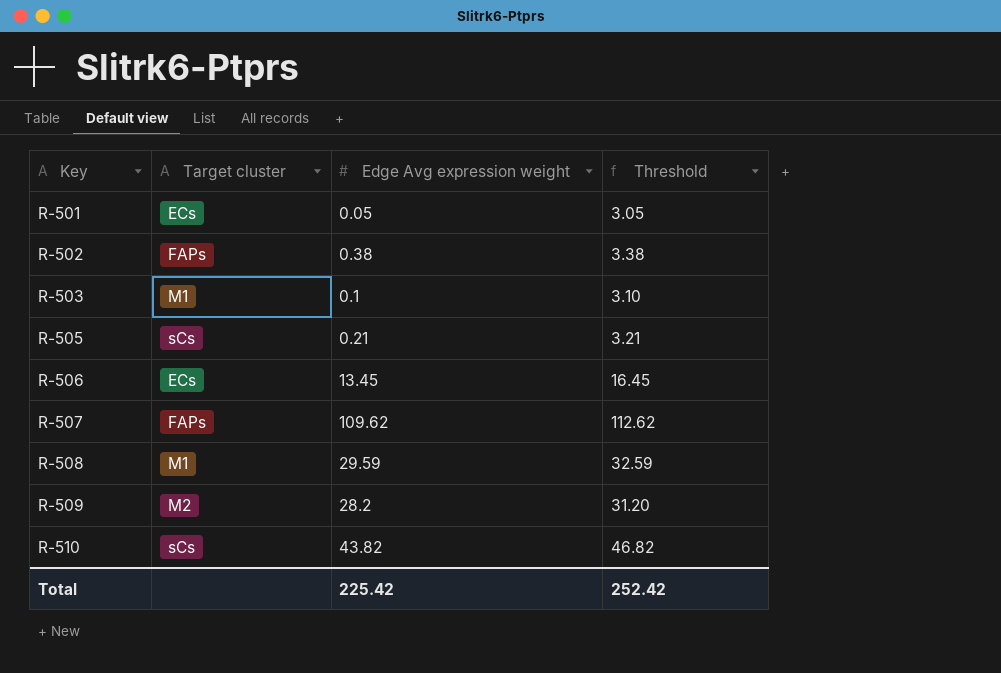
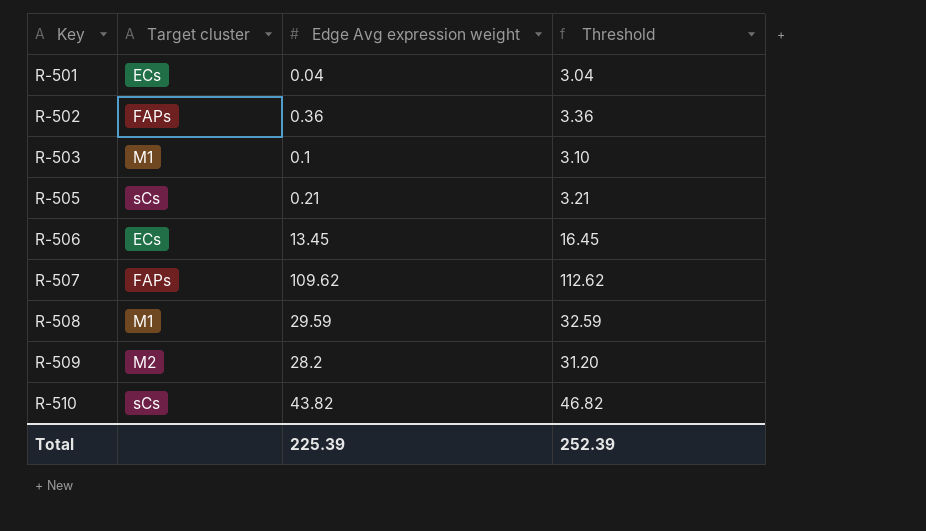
R-501 | Edge Avg expression weight: 0.05 -> 0.04
R-501 | Threshold: 3.05 -> 3.04
R-502 | Edge Avg expression weight: 0.38 -> 0.36
R-502 | Threshold: 3.38 -> 3.36
Total | Edge Avg expression weight: 225.42 -> 225.39
Total | Threshold: 252.42 -> 252.39

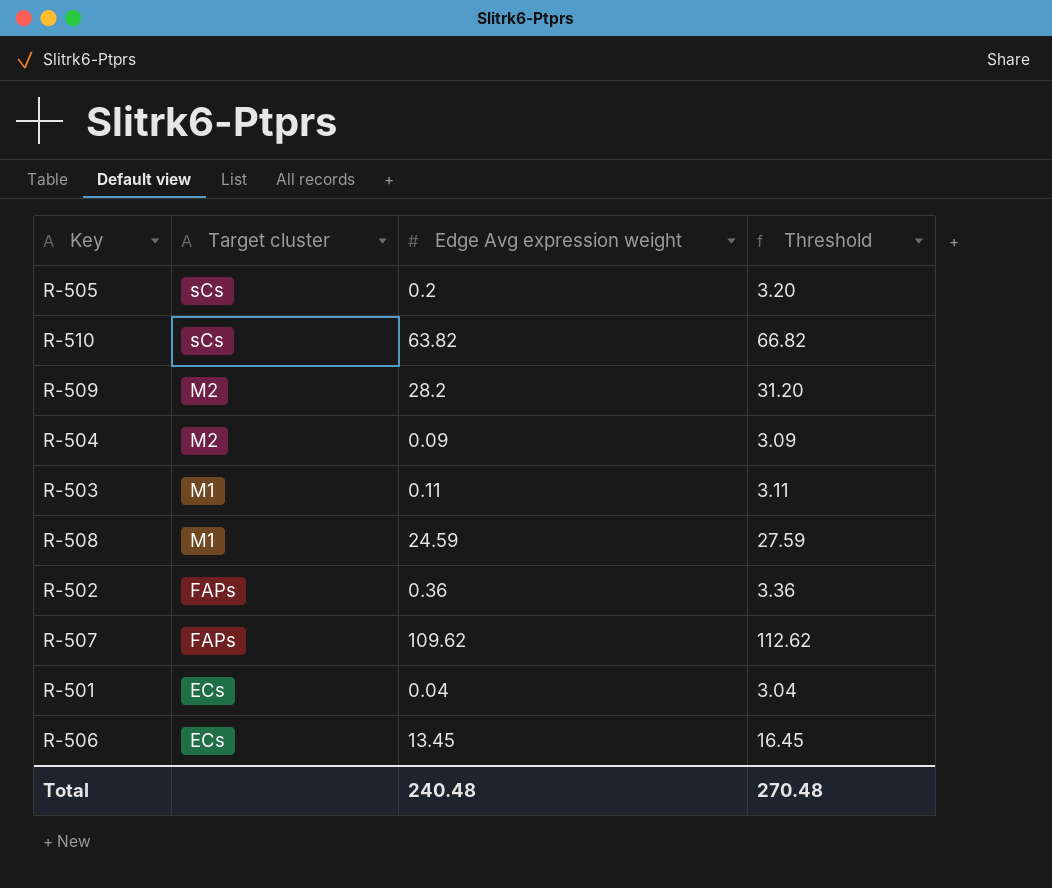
row order: Key ascending -> Target cluster descending
R-505 | Edge Avg expression weight: 0.21 -> 0.2
R-505 | Threshold: 3.21 -> 3.20
R-510 | Edge Avg expression weight: 43.82 -> 63.82
R-510 | Threshold: 46.82 -> 66.82
row R-504: none -> M2 | 0.09 | 3.09
R-503 | Edge Avg expression weight: 0.1 -> 0.11
R-503 | Threshold: 3.10 -> 3.11
R-508 | Edge Avg expression weight: 29.59 -> 24.59
R-508 | Threshold: 32.59 -> 27.59
Total | Edge Avg expression weight: 225.39 -> 240.48
Total | Threshold: 252.39 -> 270.48

